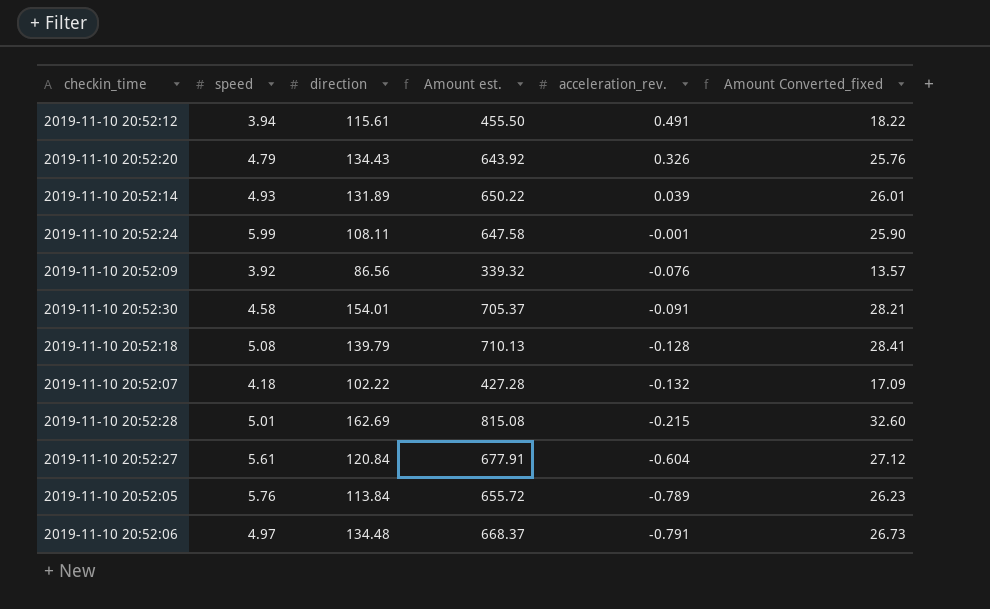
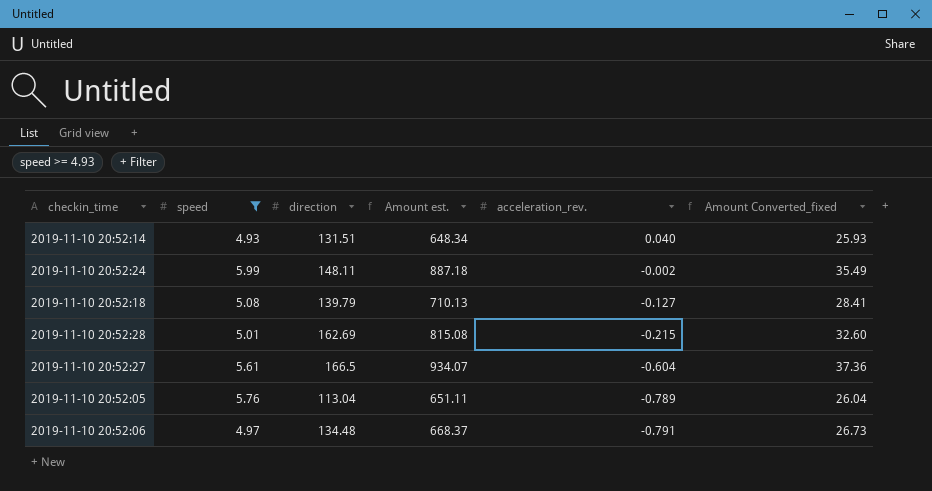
filter: none -> speed >= 4.93
2019-11-10 20:52:14 | direction: 131.89 -> 131.51
2019-11-10 20:52:14 | Amount est.: 650.22 -> 648.34
2019-11-10 20:52:14 | acceleration_rev.: 0.039 -> 0.040
2019-11-10 20:52:14 | Amount Converted_fixed: 26.01 -> 25.93
2019-11-10 20:52:24 | direction: 108.11 -> 148.11
2019-11-10 20:52:24 | Amount est.: 647.58 -> 887.18
2019-11-10 20:52:24 | acceleration_rev.: -0.001 -> -0.002
2019-11-10 20:52:24 | Amount Converted_fixed: 25.90 -> 35.49
2019-11-10 20:52:18 | acceleration_rev.: -0.128 -> -0.127
2019-11-10 20:52:27 | direction: 120.84 -> 166.5
2019-11-10 20:52:27 | Amount est.: 677.91 -> 934.07
2019-11-10 20:52:27 | Amount Converted_fixed: 27.12 -> 37.36
2019-11-10 20:52:05 | direction: 113.84 -> 113.04
2019-11-10 20:52:05 | Amount est.: 655.72 -> 651.11
2019-11-10 20:52:05 | Amount Converted_fixed: 26.23 -> 26.04

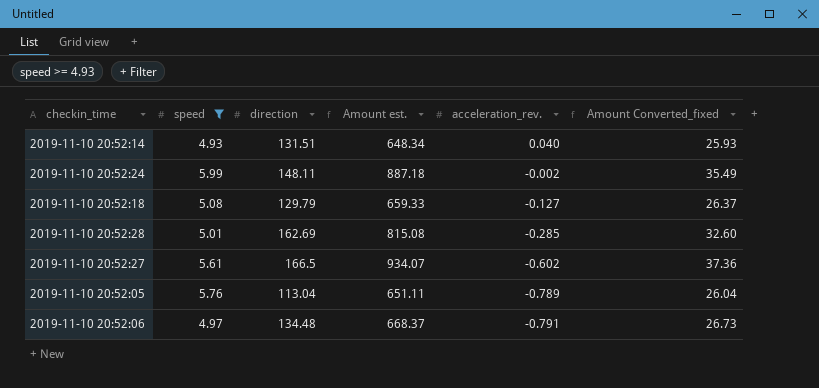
2019-11-10 20:52:18 | direction: 139.79 -> 129.79
2019-11-10 20:52:18 | Amount est.: 710.13 -> 659.33
2019-11-10 20:52:18 | Amount Converted_fixed: 28.41 -> 26.37
2019-11-10 20:52:28 | acceleration_rev.: -0.215 -> -0.285
2019-11-10 20:52:27 | acceleration_rev.: -0.604 -> -0.602

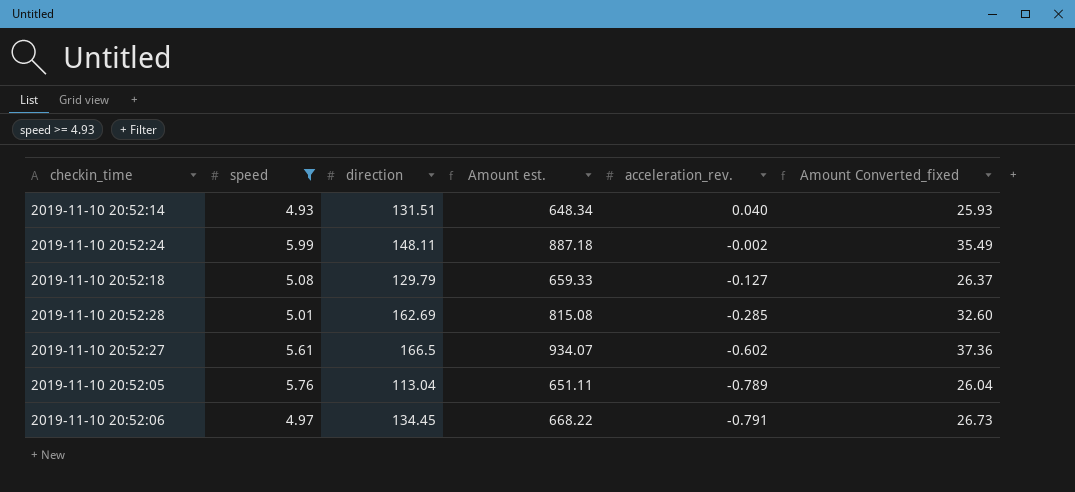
2019-11-10 20:52:06 | direction: 134.48 -> 134.45
2019-11-10 20:52:06 | Amount est.: 668.37 -> 668.22

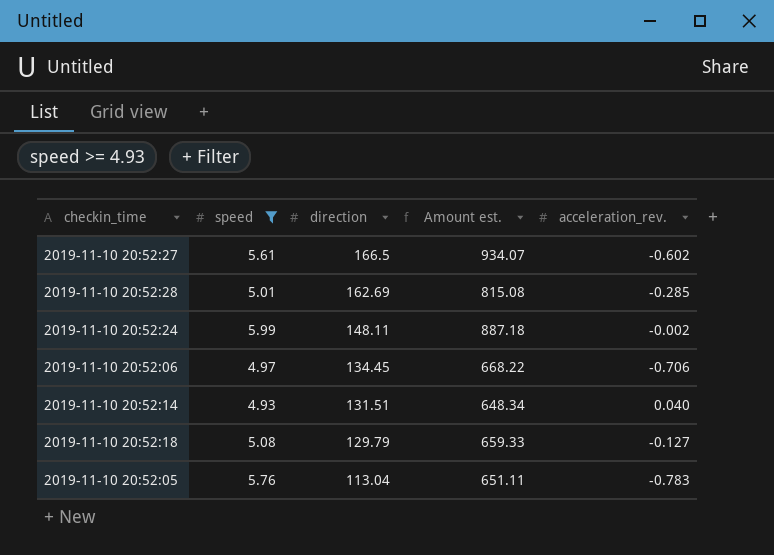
row order: acceleration_rev. descending -> direction descending
column Amount Converted_fixed | formula: [Amount est.] * 0.04 -> none
2019-11-10 20:52:06 | acceleration_rev.: -0.791 -> -0.706
2019-11-10 20:52:05 | acceleration_rev.: -0.789 -> -0.783

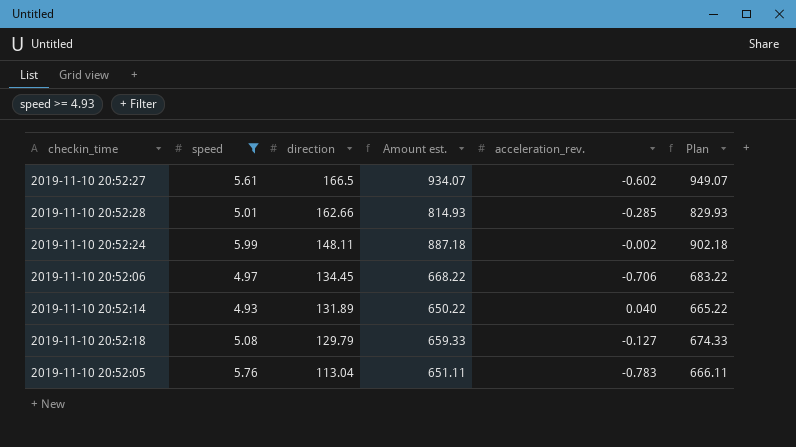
column Plan | formula: none -> [Amount est.] + 15
2019-11-10 20:52:28 | direction: 162.69 -> 162.66
2019-11-10 20:52:28 | Amount est.: 815.08 -> 814.93
2019-11-10 20:52:14 | direction: 131.51 -> 131.89
2019-11-10 20:52:14 | Amount est.: 648.34 -> 650.22

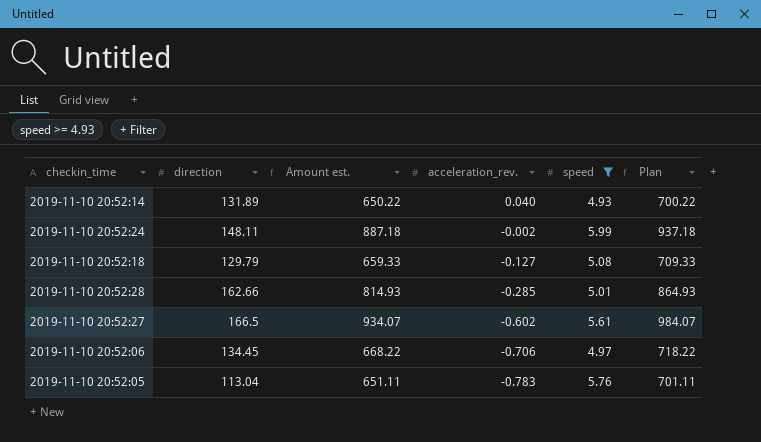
row order: direction descending -> acceleration_rev. descending
column speed | position: 2 -> 5
column Plan | formula: [Amount est.] + 15 -> [Amount est.] + 50

